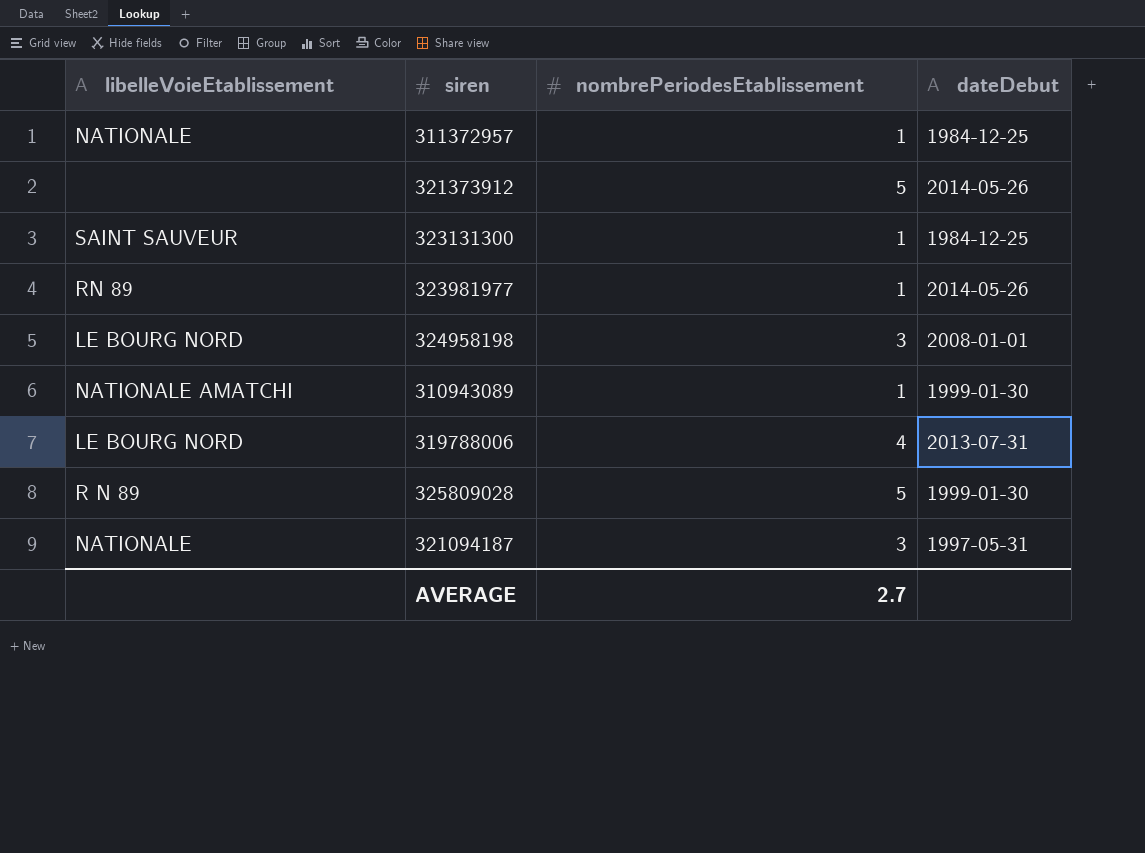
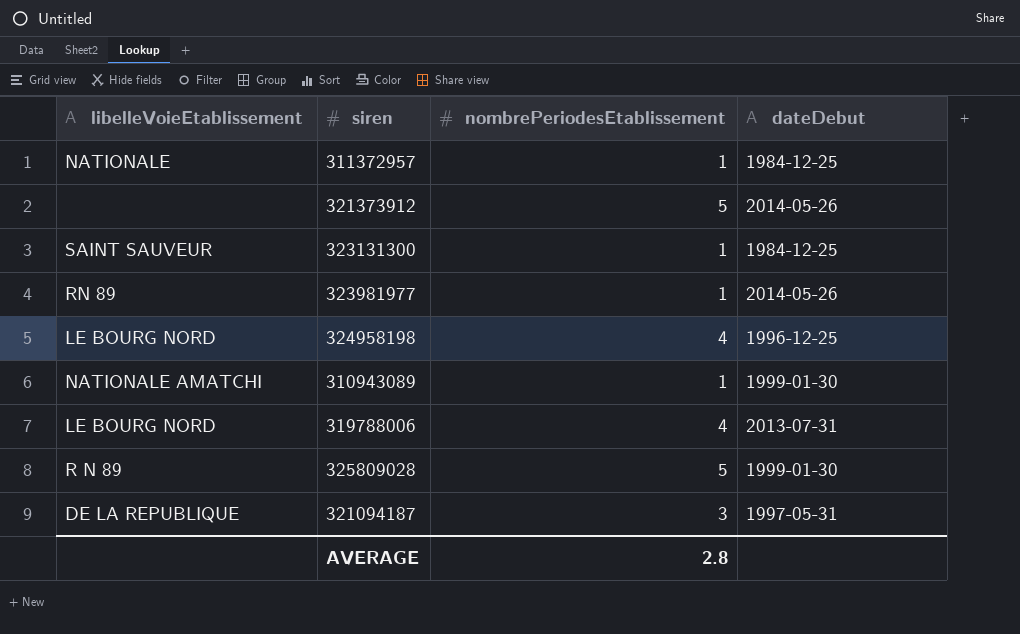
324958198 | nombrePeriodesEtablissement: 3 -> 4
324958198 | dateDebut: 2008-01-01 -> 1996-12-25
321094187 | libelleVoieEtablissement: NATIONALE -> DE LA REPUBLIQUE
AVERAGE | nombrePeriodesEtablissement: 2.7 -> 2.8

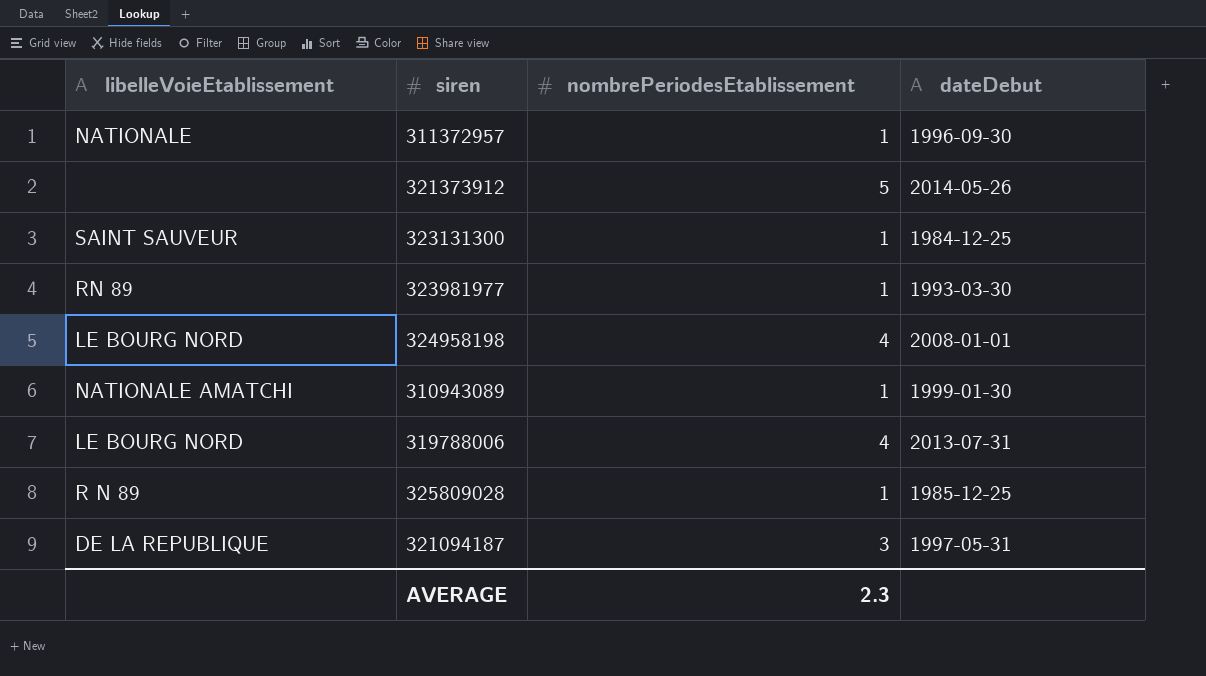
311372957 | dateDebut: 1984-12-25 -> 1996-09-30
323981977 | dateDebut: 2014-05-26 -> 1993-03-30
324958198 | dateDebut: 1996-12-25 -> 2008-01-01
325809028 | nombrePeriodesEtablissement: 5 -> 1
325809028 | dateDebut: 1999-01-30 -> 1985-12-25
AVERAGE | nombrePeriodesEtablissement: 2.8 -> 2.3

